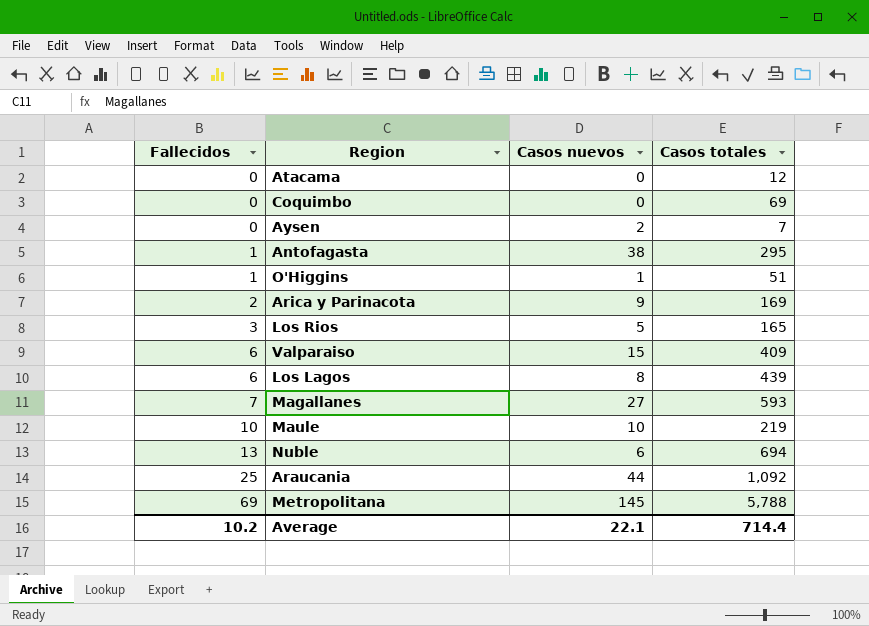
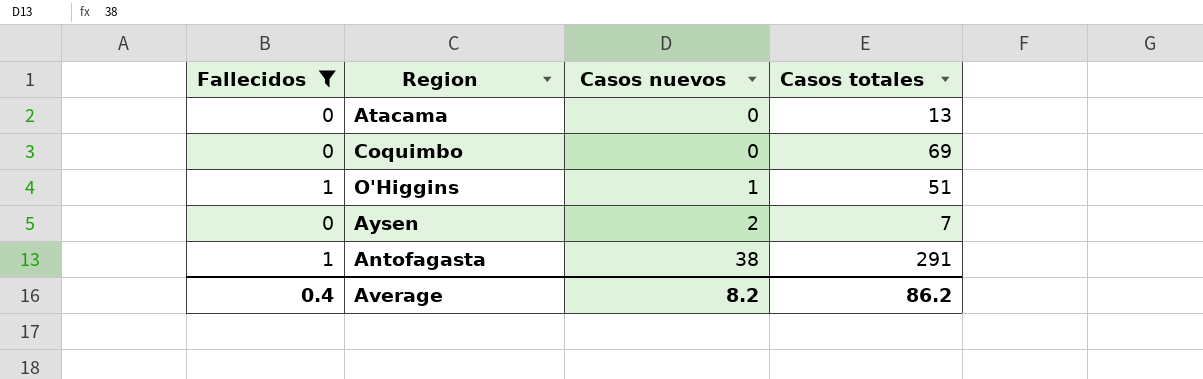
filter: none -> Fallecidos <= 1
row order: Fallecidos ascending -> Casos nuevos ascending
Atacama | Casos totales: 12 -> 13
Antofagasta | Casos totales: 295 -> 291
Average | Fallecidos: 10.2 -> 0.4
Average | Casos nuevos: 22.1 -> 8.2
Average | Casos totales: 714.4 -> 86.2

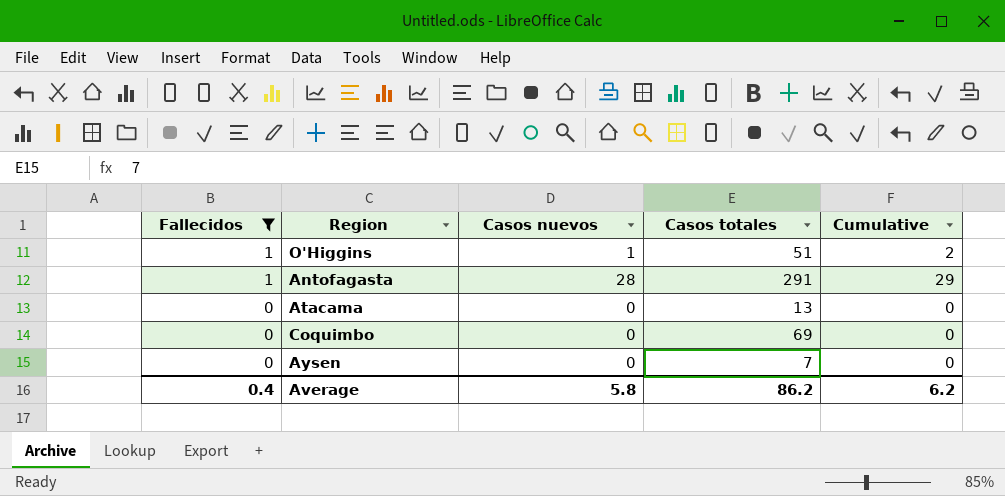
row order: Casos nuevos ascending -> Fallecidos descending
column Cumulative | formula: none -> [Fallecidos] + [Casos nuevos]
Antofagasta | Casos nuevos: 38 -> 28
Aysen | Casos nuevos: 2 -> 0
Average | Casos nuevos: 8.2 -> 5.8

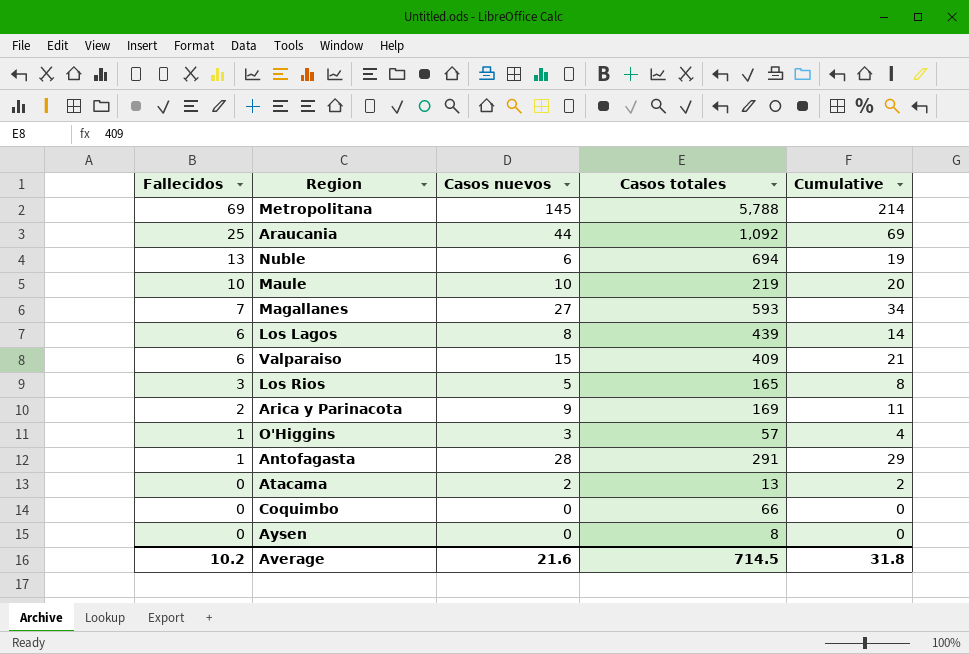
filter: Fallecidos <= 1 -> none
O'Higgins | Casos nuevos: 1 -> 3
O'Higgins | Casos totales: 51 -> 57
O'Higgins | Cumulative: 2 -> 4
Atacama | Casos nuevos: 0 -> 2
Atacama | Cumulative: 0 -> 2
Coquimbo | Casos totales: 69 -> 66
Aysen | Casos totales: 7 -> 8
Average | Fallecidos: 0.4 -> 10.2
Average | Casos nuevos: 5.8 -> 21.6
Average | Casos totales: 86.2 -> 714.5
Average | Cumulative: 6.2 -> 31.8

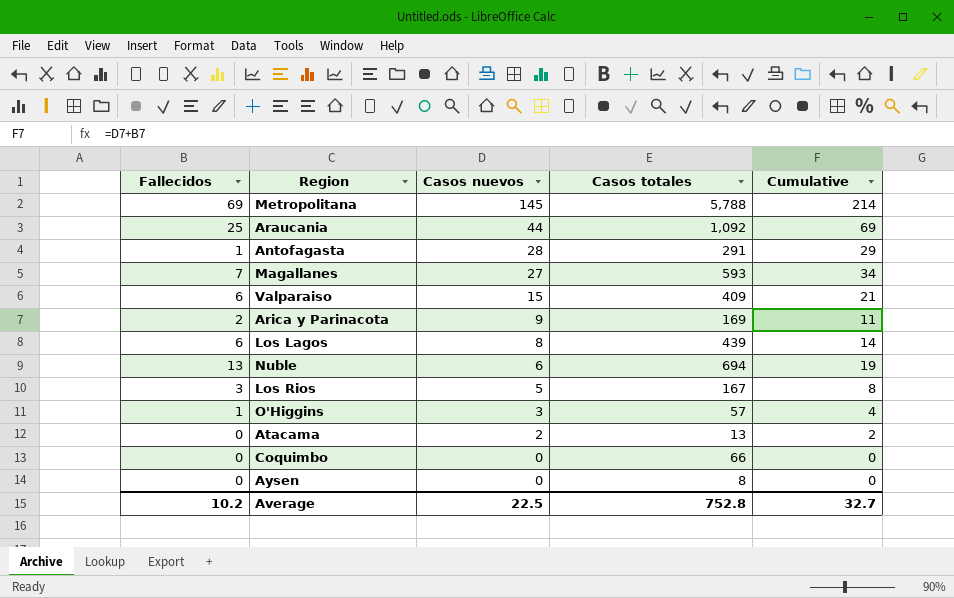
row order: Fallecidos descending -> Casos nuevos descending
row Maule: 10 | 10 | 219 | 20 -> none
Los Rios | Casos totales: 165 -> 167
Average | Casos nuevos: 21.6 -> 22.5
Average | Casos totales: 714.5 -> 752.8
Average | Cumulative: 31.8 -> 32.7

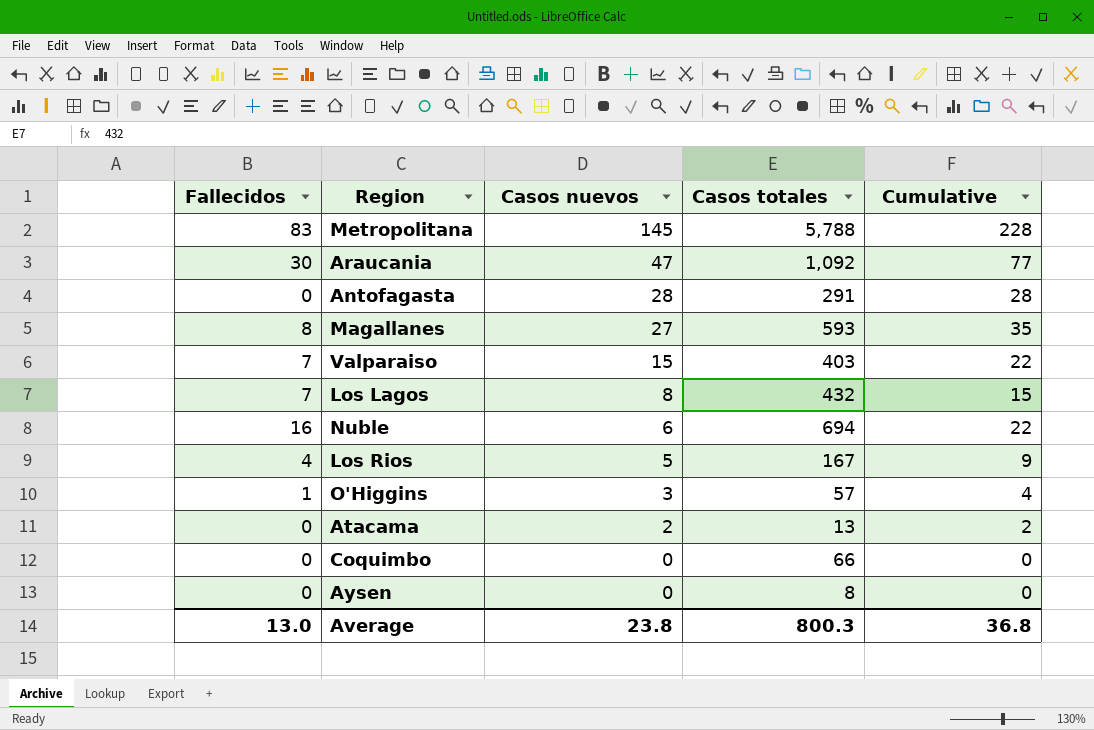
row Arica y Parinacota: 2 | 9 | 169 | 11 -> none
Metropolitana | Fallecidos: 69 -> 83
Metropolitana | Cumulative: 214 -> 228
Araucania | Fallecidos: 25 -> 30
Araucania | Casos nuevos: 44 -> 47
Araucania | Cumulative: 69 -> 77
Antofagasta | Fallecidos: 1 -> 0
Antofagasta | Cumulative: 29 -> 28
Magallanes | Fallecidos: 7 -> 8
Magallanes | Cumulative: 34 -> 35
Valparaiso | Fallecidos: 6 -> 7
Valparaiso | Casos totales: 409 -> 403
Valparaiso | Cumulative: 21 -> 22
Los Lagos | Fallecidos: 6 -> 7
Los Lagos | Casos totales: 439 -> 432
Los Lagos | Cumulative: 14 -> 15
Nuble | Fallecidos: 13 -> 16
Nuble | Cumulative: 19 -> 22
Los Rios | Fallecidos: 3 -> 4
Los Rios | Cumulative: 8 -> 9
Average | Fallecidos: 10.2 -> 13.0
Average | Casos nuevos: 22.5 -> 23.8
Average | Casos totales: 752.8 -> 800.3
Average | Cumulative: 32.7 -> 36.8

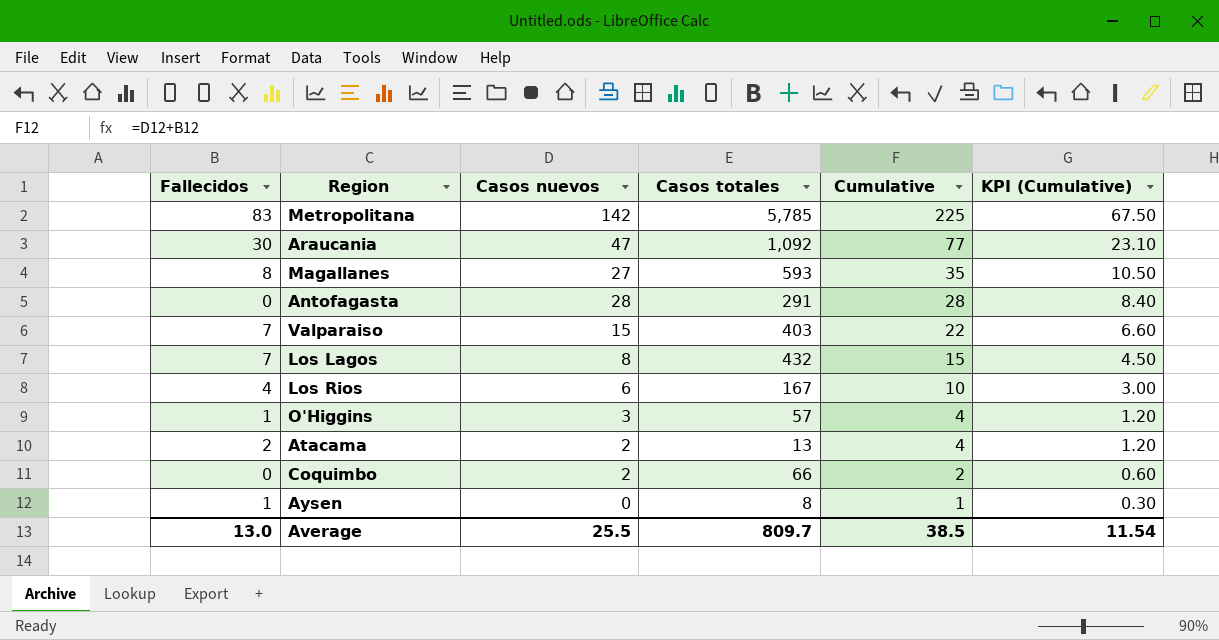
row order: Casos nuevos descending -> Cumulative descending
column KPI (Cumulative) | formula: none -> [Cumulative] * 0.3
row Nuble: 16 | 6 | 694 | 22 -> none
Metropolitana | Casos nuevos: 145 -> 142
Metropolitana | Casos totales: 5,788 -> 5,785
Metropolitana | Cumulative: 228 -> 225
Los Rios | Casos nuevos: 5 -> 6
Los Rios | Cumulative: 9 -> 10
Atacama | Fallecidos: 0 -> 2
Atacama | Cumulative: 2 -> 4
Coquimbo | Casos nuevos: 0 -> 2
Coquimbo | Cumulative: 0 -> 2
Aysen | Fallecidos: 0 -> 1
Aysen | Cumulative: 0 -> 1
Average | Casos nuevos: 23.8 -> 25.5
Average | Casos totales: 800.3 -> 809.7
Average | Cumulative: 36.8 -> 38.5

